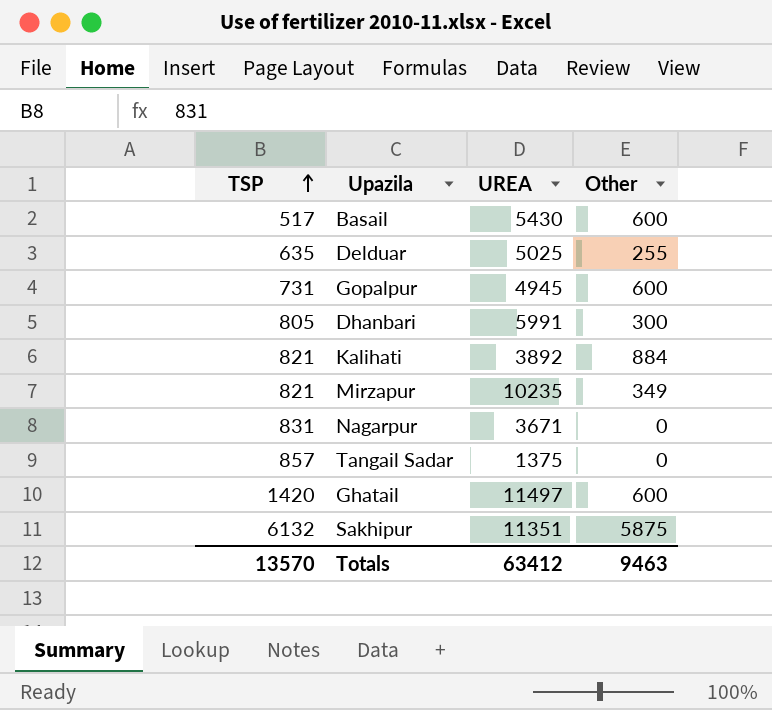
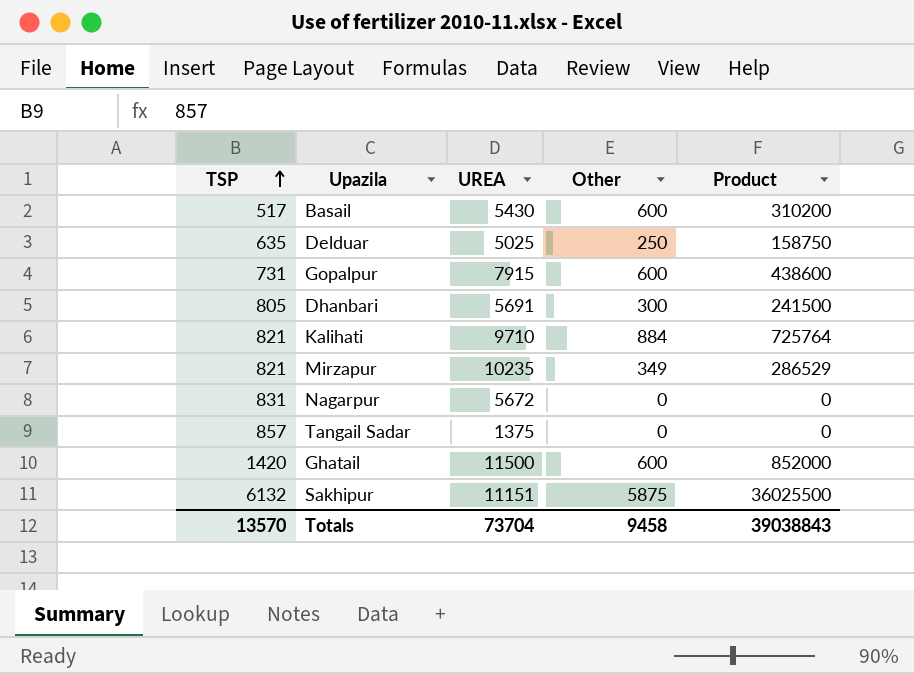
column Product | formula: none -> [TSP] * [Other]
Delduar | Other: 255 -> 250
Gopalpur | UREA: 4945 -> 7915
Dhanbari | UREA: 5991 -> 5691
Kalihati | UREA: 3892 -> 9710
Nagarpur | UREA: 3671 -> 5672
Ghatail | UREA: 11497 -> 11500
Sakhipur | UREA: 11351 -> 11151
Totals | UREA: 63412 -> 73704
Totals | Other: 9463 -> 9458

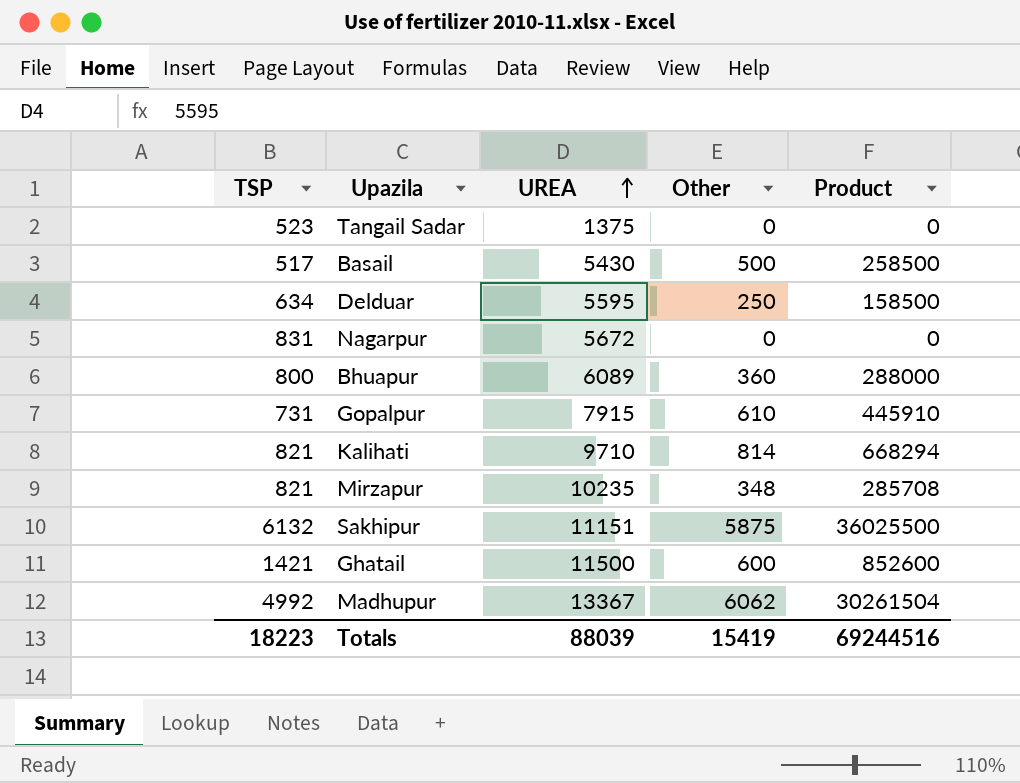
row order: TSP ascending -> UREA ascending
row Dhanbari: 805 | 5691 | 300 | 241500 -> none
Tangail Sadar | TSP: 857 -> 523
Basail | Other: 600 -> 500
Basail | Product: 310200 -> 258500
Delduar | TSP: 635 -> 634
Delduar | UREA: 5025 -> 5595
Delduar | Product: 158750 -> 158500
row Bhuapur: none -> 800 | 6089 | 360 | 288000
Gopalpur | Other: 600 -> 610
Gopalpur | Product: 438600 -> 445910
Kalihati | Other: 884 -> 814
Kalihati | Product: 725764 -> 668294
Mirzapur | Other: 349 -> 348
Mirzapur | Product: 286529 -> 285708
Ghatail | TSP: 1420 -> 1421
Ghatail | Product: 852000 -> 852600
row Madhupur: none -> 4992 | 13367 | 6062 | 30261504
Totals | TSP: 13570 -> 18223
Totals | UREA: 73704 -> 88039
Totals | Other: 9458 -> 15419
Totals | Product: 39038843 -> 69244516

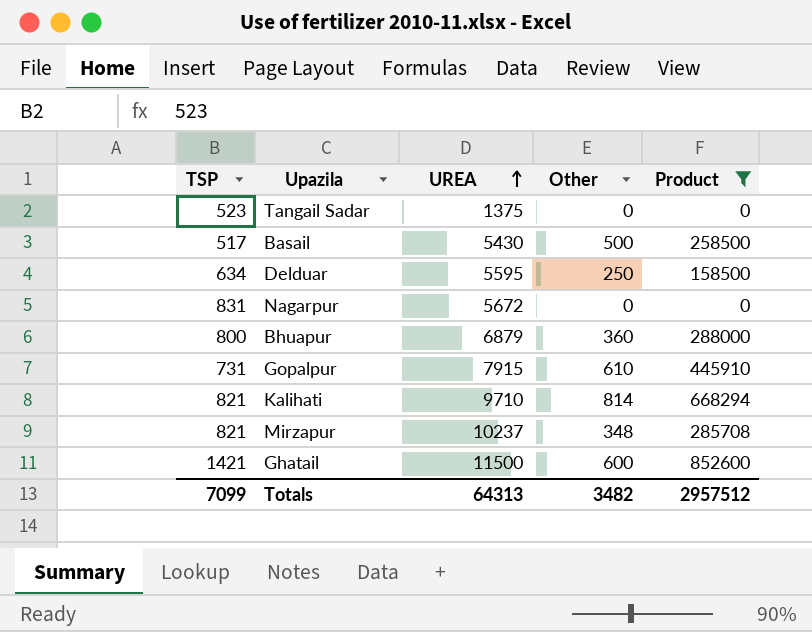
filter: none -> Product <= 852600
Bhuapur | UREA: 6089 -> 6879
Mirzapur | UREA: 10235 -> 10237
Totals | TSP: 18223 -> 7099
Totals | UREA: 88039 -> 64313
Totals | Other: 15419 -> 3482
Totals | Product: 69244516 -> 2957512

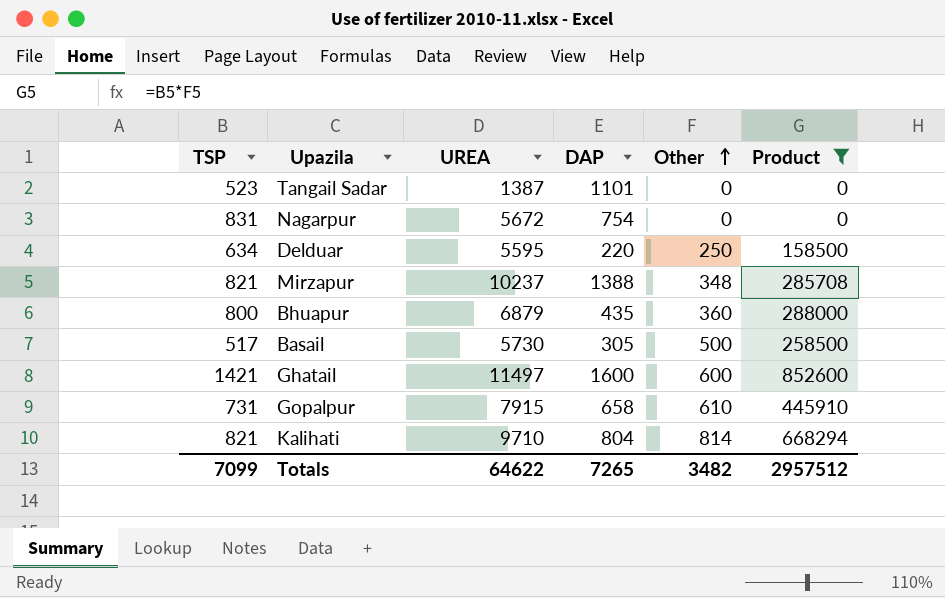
row order: UREA ascending -> Other ascending
column DAP | position: none -> 4
Tangail Sadar | UREA: 1375 -> 1387
Basail | UREA: 5430 -> 5730
Ghatail | UREA: 11500 -> 11497
Totals | UREA: 64313 -> 64622

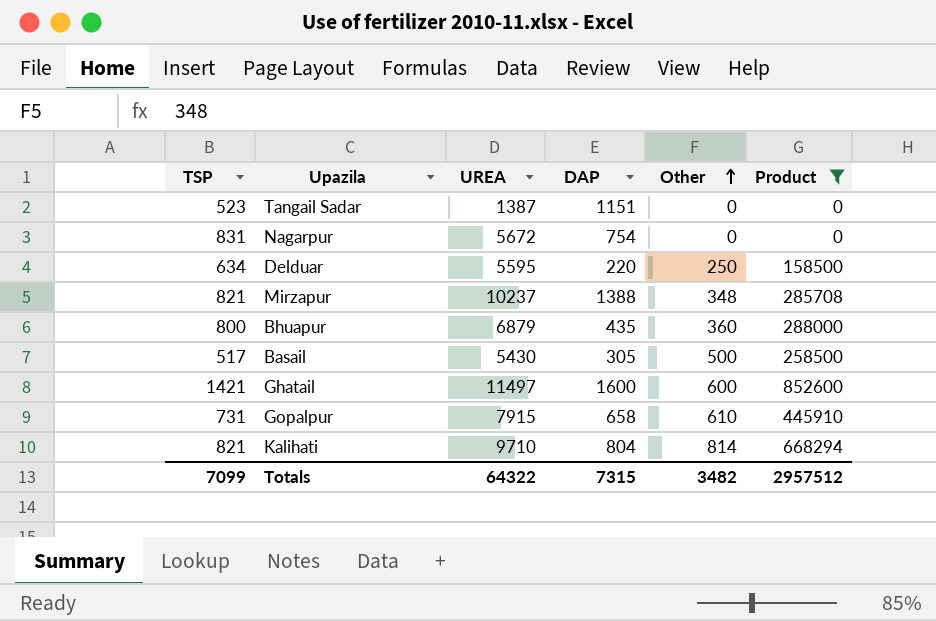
Tangail Sadar | DAP: 1101 -> 1151
Basail | UREA: 5730 -> 5430
Totals | UREA: 64622 -> 64322
Totals | DAP: 7265 -> 7315

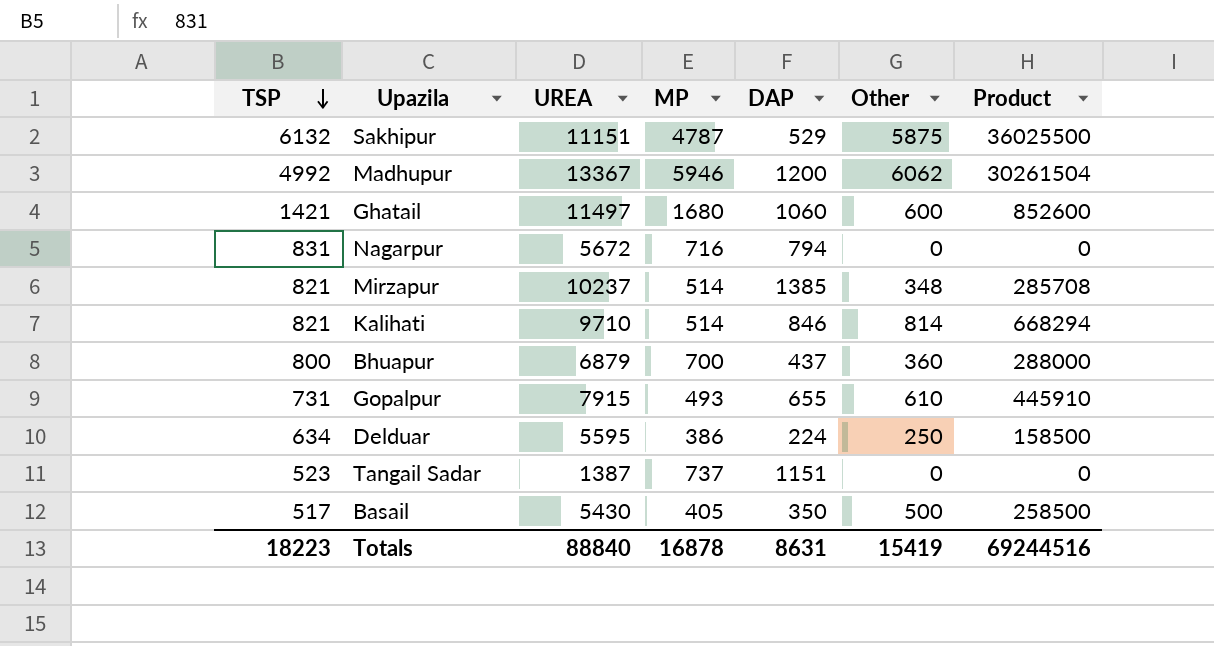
filter: Product <= 852600 -> none
row order: Other ascending -> TSP descending
column MP | position: none -> 4
Ghatail | DAP: 1600 -> 1060
Nagarpur | DAP: 754 -> 794
Mirzapur | DAP: 1388 -> 1385
Kalihati | DAP: 804 -> 846
Bhuapur | DAP: 435 -> 437
Gopalpur | DAP: 658 -> 655
Delduar | DAP: 220 -> 224
Basail | DAP: 305 -> 350
Totals | TSP: 7099 -> 18223
Totals | UREA: 64322 -> 88840
Totals | DAP: 7315 -> 8631
Totals | Other: 3482 -> 15419
Totals | Product: 2957512 -> 69244516

